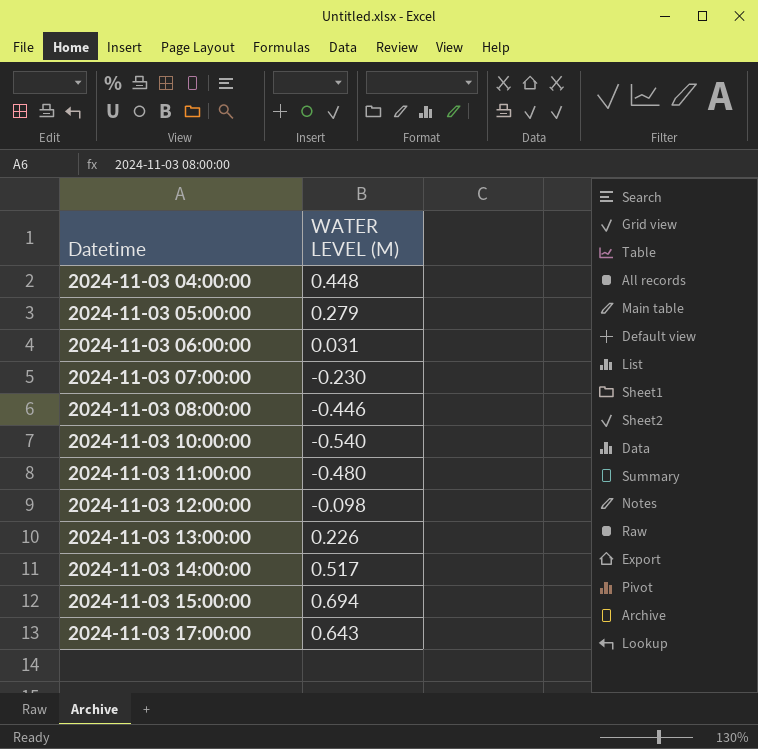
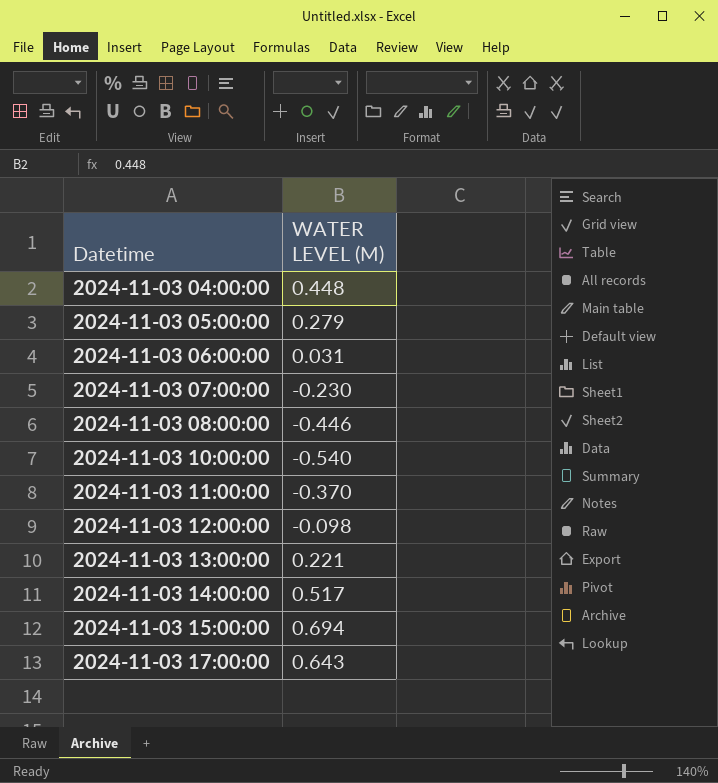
2024-11-03 11:00:00 | WATER LEVEL (M): -0.480 -> -0.370
2024-11-03 13:00:00 | WATER LEVEL (M): 0.226 -> 0.221

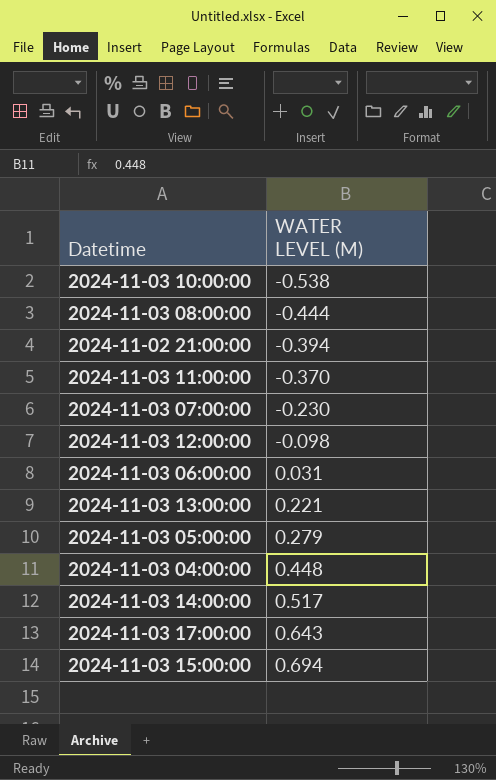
row order: Datetime ascending -> WATER LEVEL (M) ascending
2024-11-03 10:00:00 | WATER LEVEL (M): -0.540 -> -0.538
2024-11-03 08:00:00 | WATER LEVEL (M): -0.446 -> -0.444
row 2024-11-02 21:00:00: none -> -0.394

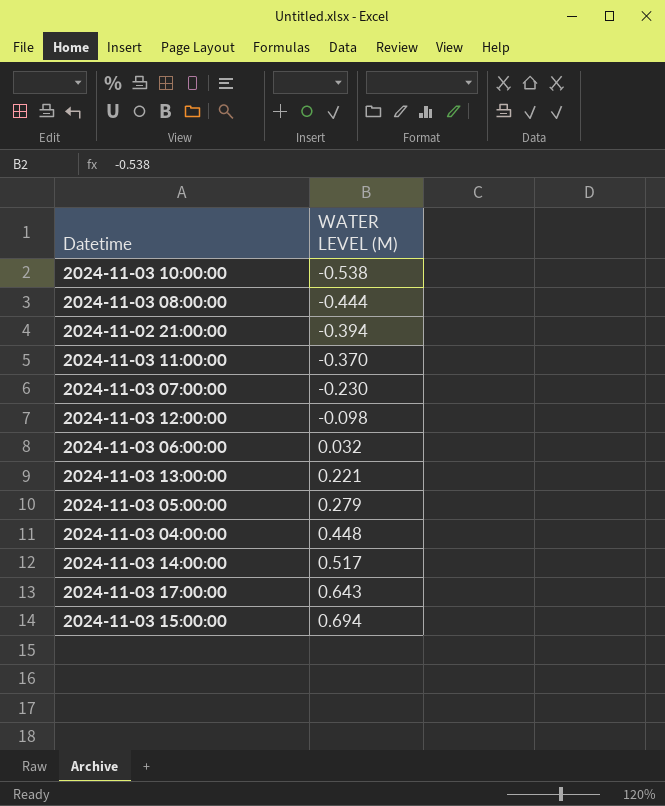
2024-11-03 06:00:00 | WATER LEVEL (M): 0.031 -> 0.032

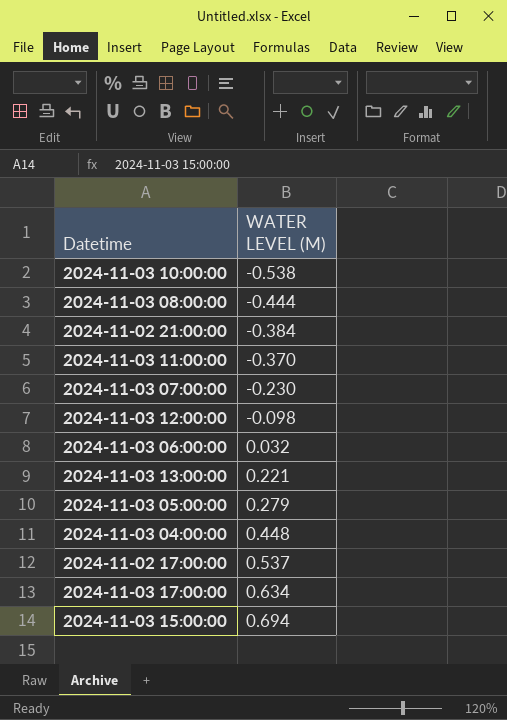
row 2024-11-03 14:00:00: 0.517 -> none
2024-11-02 21:00:00 | WATER LEVEL (M): -0.394 -> -0.384
row 2024-11-02 17:00:00: none -> 0.537
2024-11-03 17:00:00 | WATER LEVEL (M): 0.643 -> 0.634

